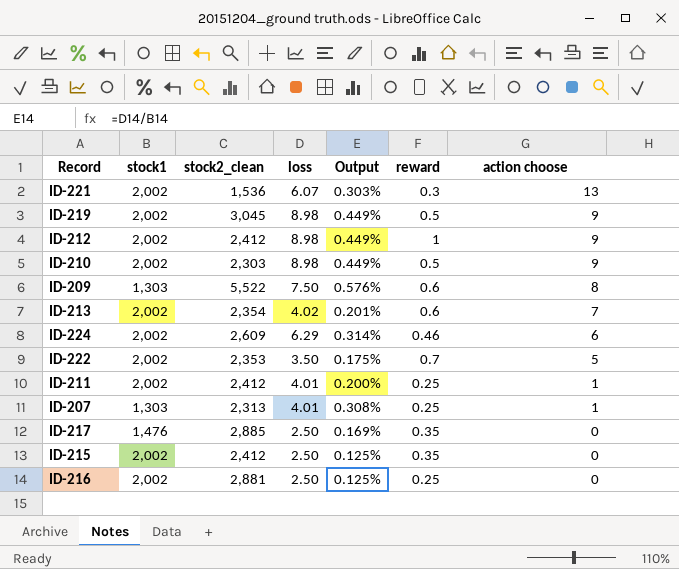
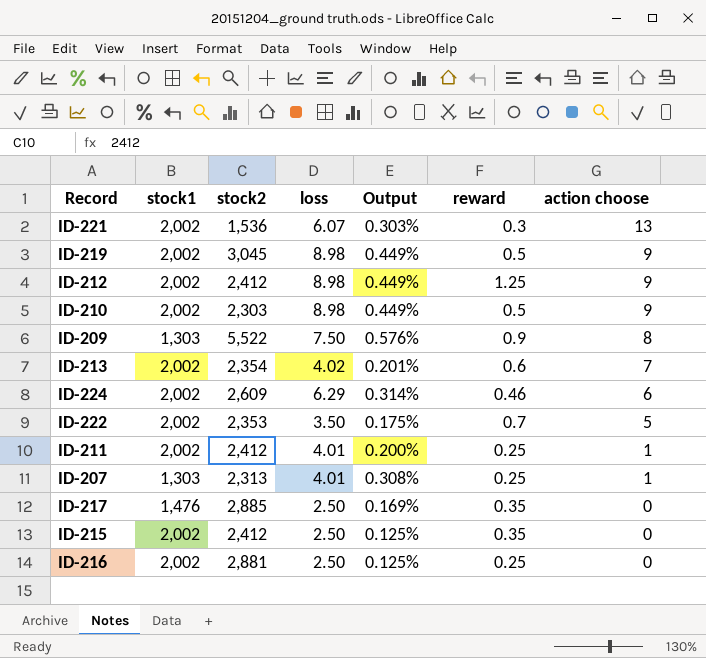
column name: stock2_clean -> stock2
ID-212 | reward: 1 -> 1.25
ID-209 | reward: 0.6 -> 0.9

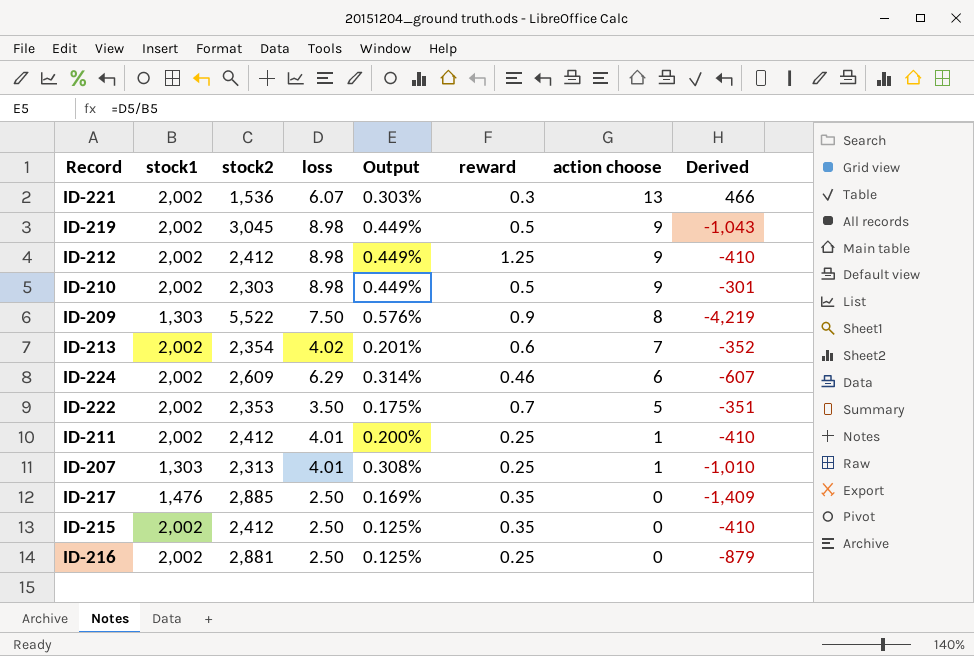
column Derived | formula: none -> [stock1] - [stock2]

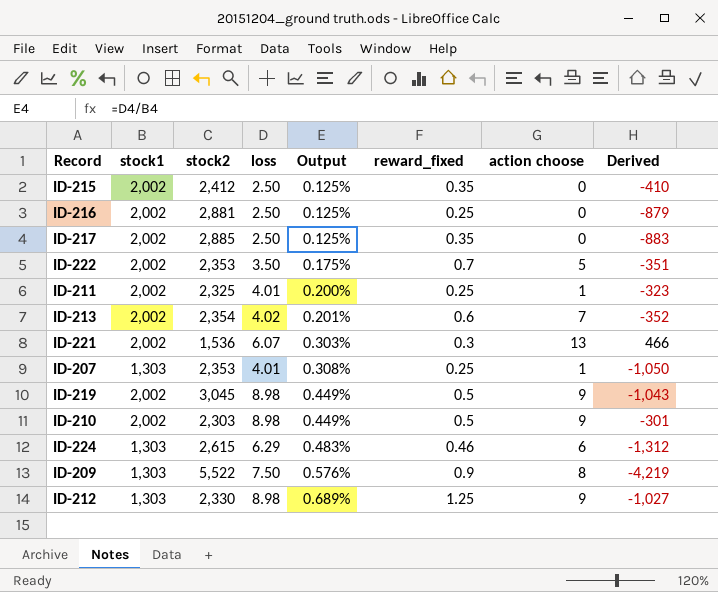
row order: action choose descending -> Output ascending
column name: reward -> reward_fixed
ID-217 | stock1: 1,476 -> 2,002
ID-217 | Output: 0.169% -> 0.125%
ID-217 | Derived: -1,409 -> -883
ID-211 | stock2: 2,412 -> 2,325
ID-211 | Derived: -410 -> -323
ID-207 | stock2: 2,313 -> 2,353
ID-207 | Derived: -1,010 -> -1,050
ID-224 | stock1: 2,002 -> 1,303
ID-224 | stock2: 2,609 -> 2,615
ID-224 | Output: 0.314% -> 0.483%
ID-224 | Derived: -607 -> -1,312
ID-212 | stock1: 2,002 -> 1,303
ID-212 | stock2: 2,412 -> 2,330
ID-212 | Output: 0.449% -> 0.689%
ID-212 | Derived: -410 -> -1,027

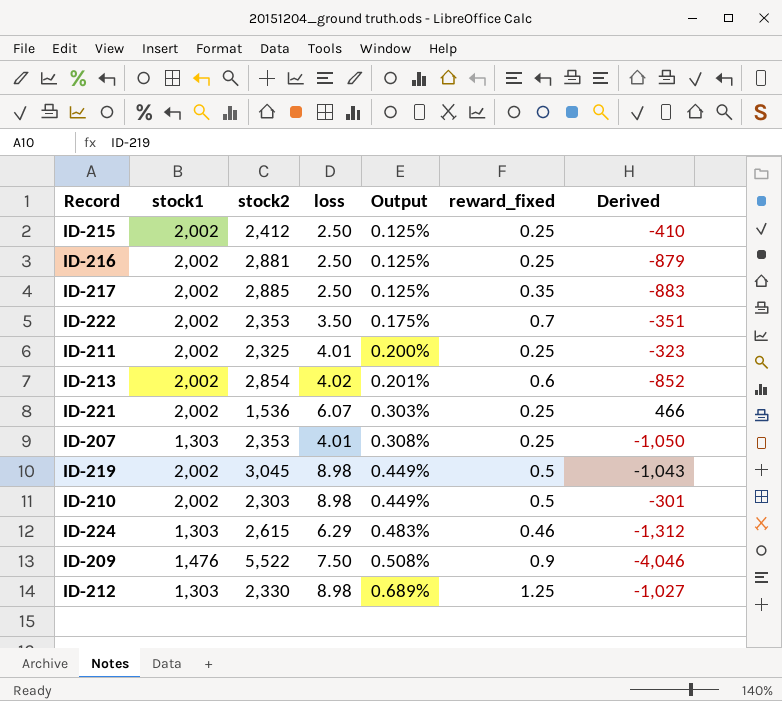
column action choose | position: 7 -> none
ID-215 | reward_fixed: 0.35 -> 0.25
ID-213 | stock2: 2,354 -> 2,854
ID-213 | Derived: -352 -> -852
ID-221 | reward_fixed: 0.3 -> 0.25
ID-209 | stock1: 1,303 -> 1,476
ID-209 | Output: 0.576% -> 0.508%
ID-209 | Derived: -4,219 -> -4,046

